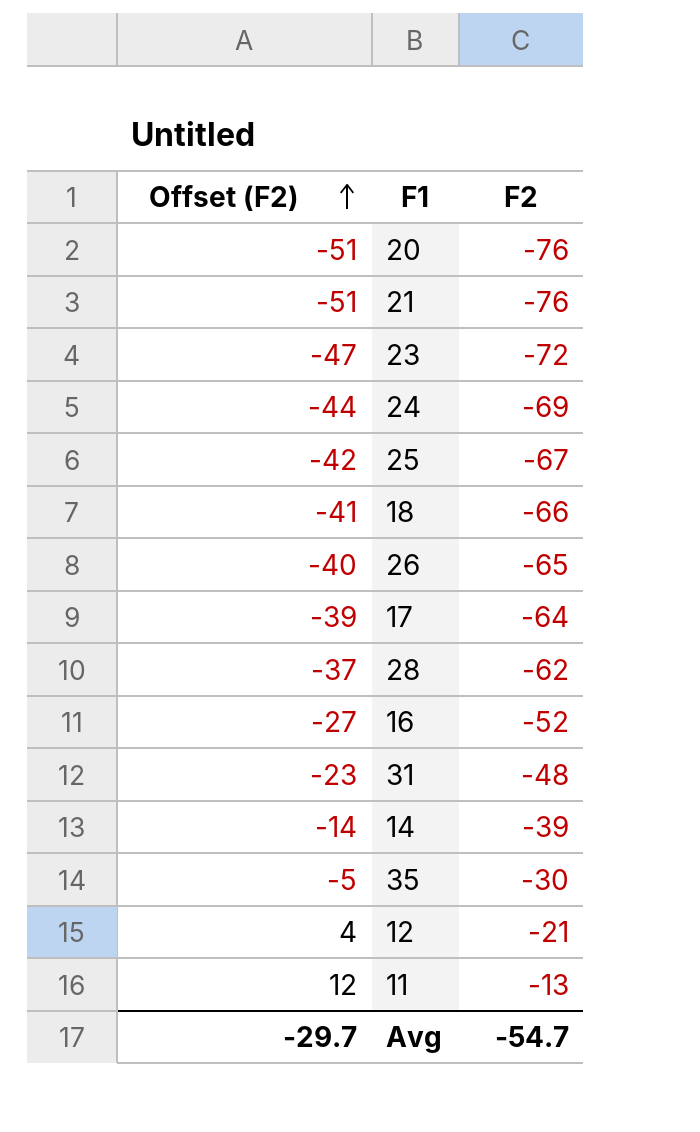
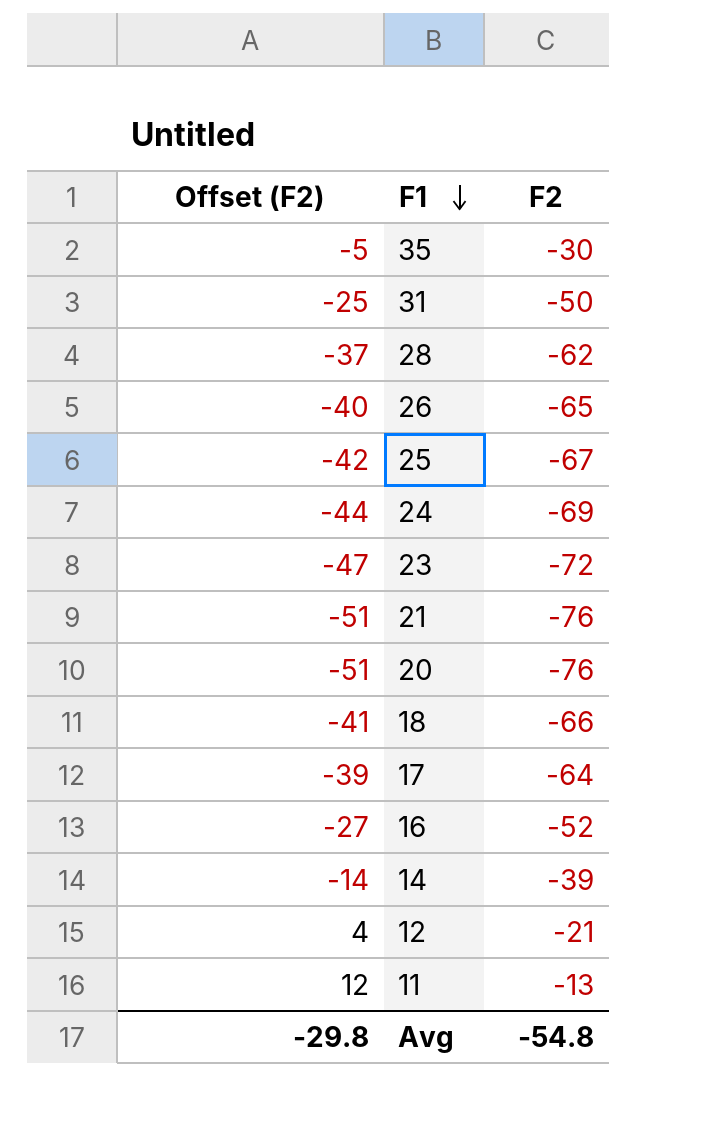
row order: Offset (F2) ascending -> F1 descending
31 | Offset (F2): -23 -> -25
31 | F2: -48 -> -50
Avg | Offset (F2): -29.7 -> -29.8
Avg | F2: -54.7 -> -54.8

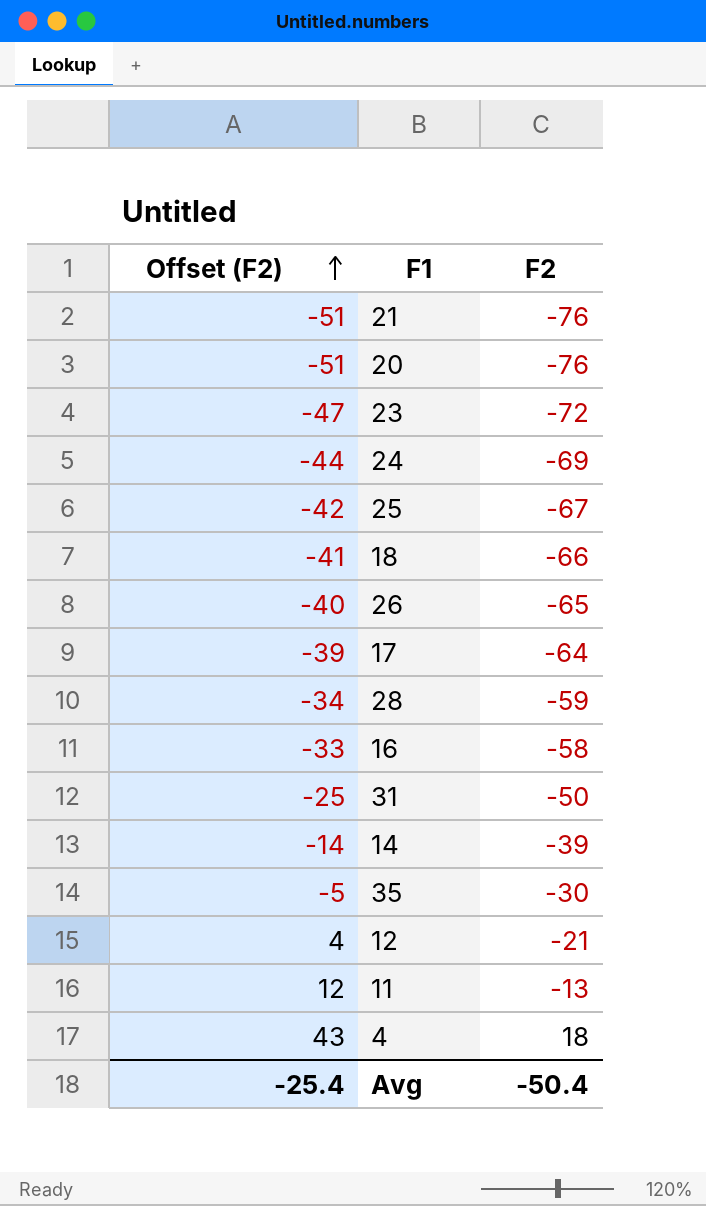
row order: F1 descending -> Offset (F2) ascending
28 | Offset (F2): -37 -> -34
28 | F2: -62 -> -59
16 | Offset (F2): -27 -> -33
16 | F2: -52 -> -58
row 4: none -> 43 | 18
Avg | Offset (F2): -29.8 -> -25.4
Avg | F2: -54.8 -> -50.4

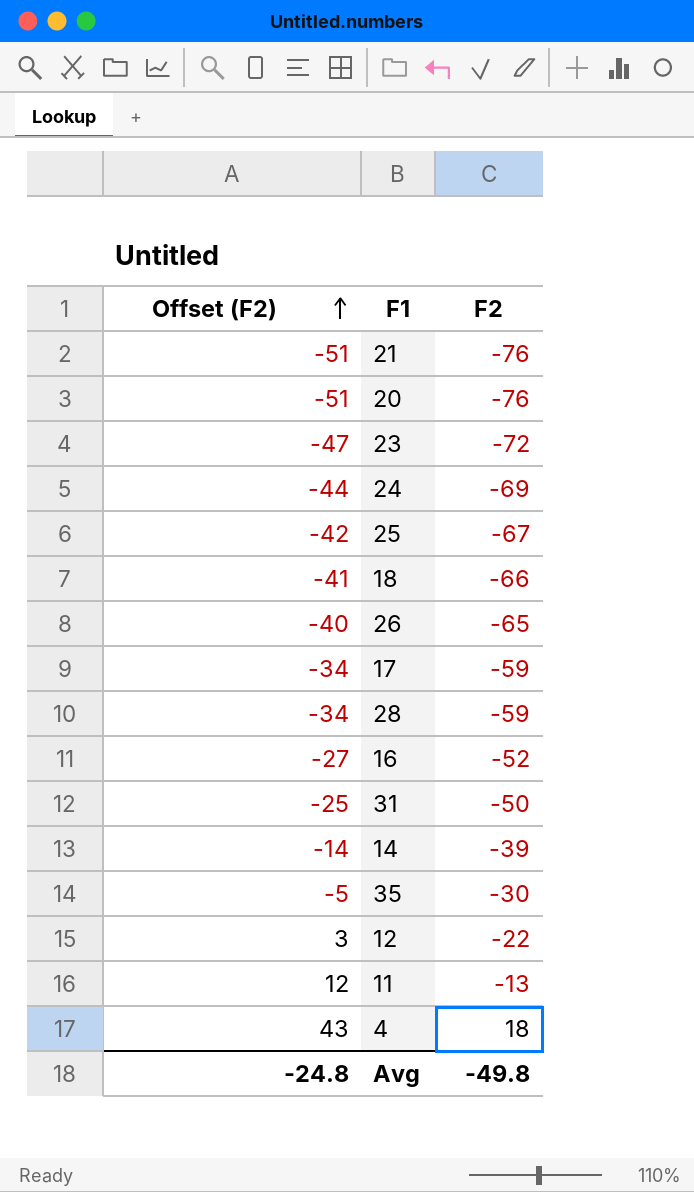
17 | Offset (F2): -39 -> -34
17 | F2: -64 -> -59
16 | Offset (F2): -33 -> -27
16 | F2: -58 -> -52
12 | Offset (F2): 4 -> 3
12 | F2: -21 -> -22
Avg | Offset (F2): -25.4 -> -24.8
Avg | F2: -50.4 -> -49.8

